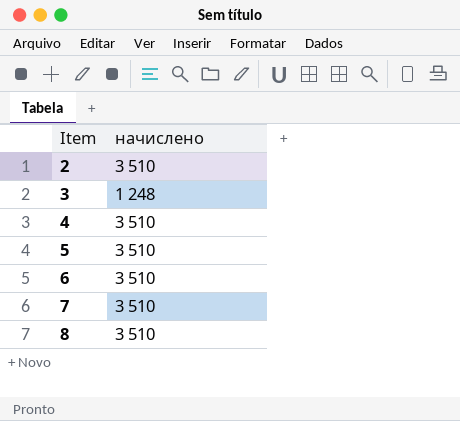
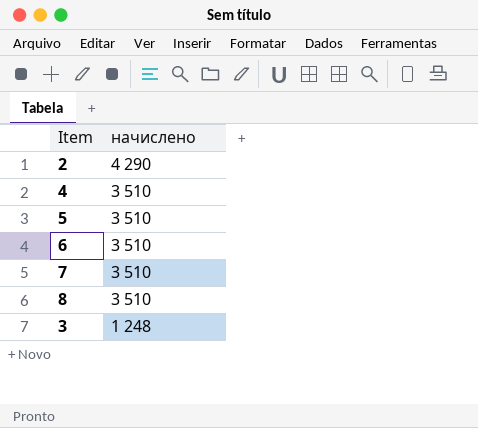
row order: Item ascending -> начислено descending
2 | начислено: 3 510 -> 4 290

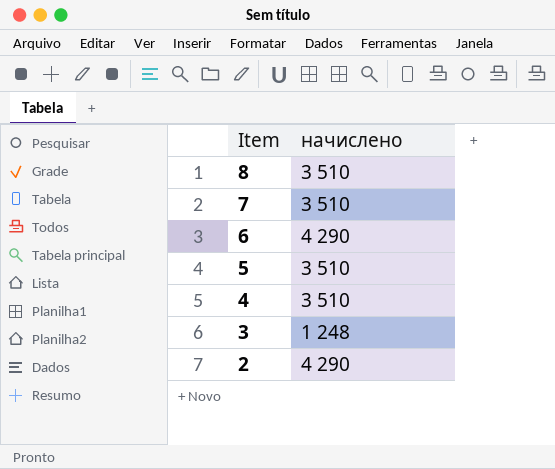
row order: начислено descending -> Item descending
6 | начислено: 3 510 -> 4 290

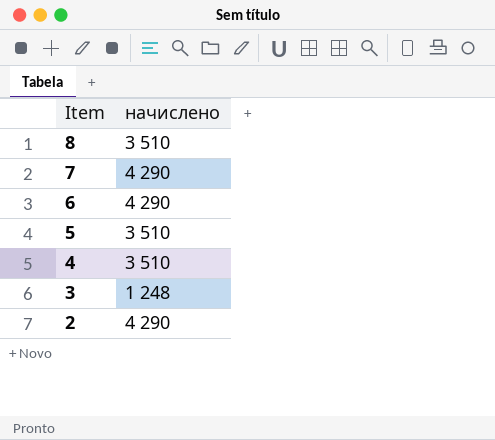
7 | начислено: 3 510 -> 4 290

